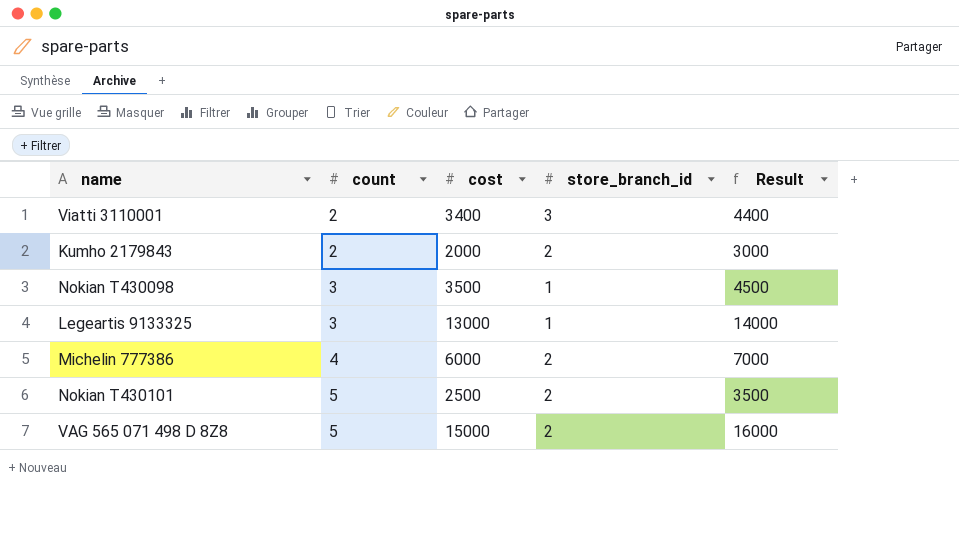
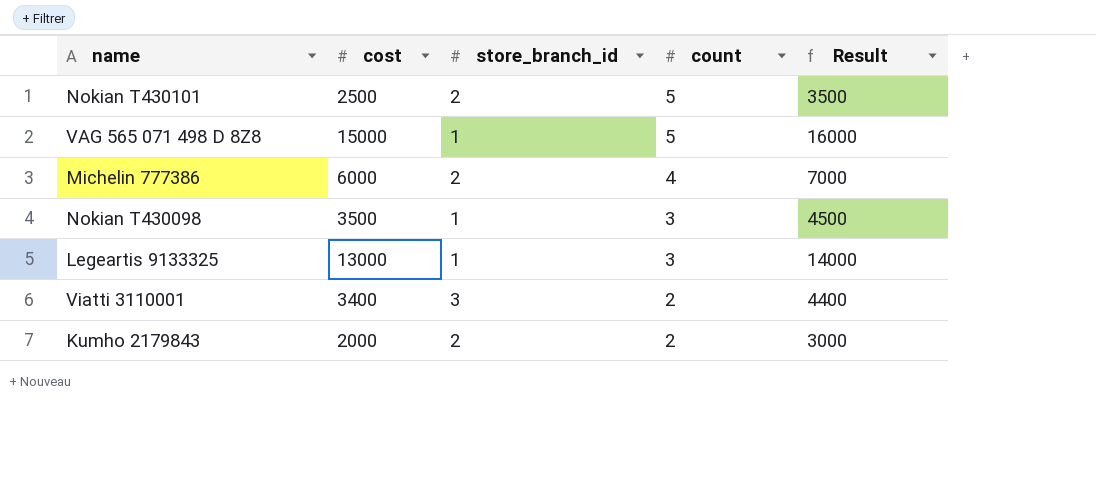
row order: count ascending -> count descending
column count | position: 2 -> 4
VAG 565 071 498 D 8Z8 | store_branch_id: 2 -> 1

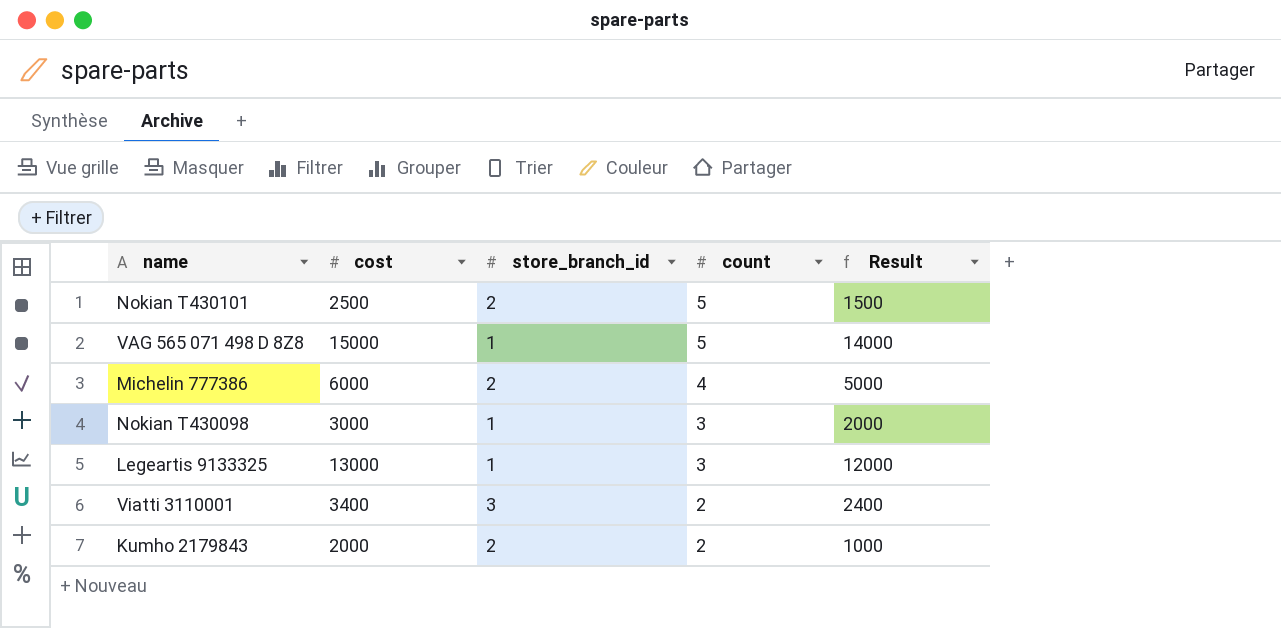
column Result | formula: [cost] + 1000 -> [cost] - 1000
Nokian T430098 | cost: 3500 -> 3000

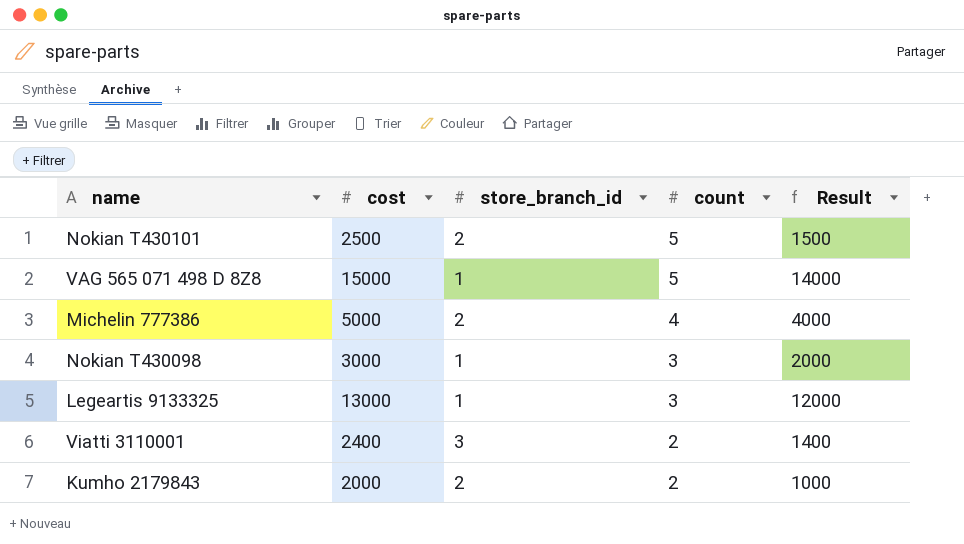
Michelin 777386 | cost: 6000 -> 5000
Michelin 777386 | Result: 5000 -> 4000
Viatti 3110001 | cost: 3400 -> 2400
Viatti 3110001 | Result: 2400 -> 1400

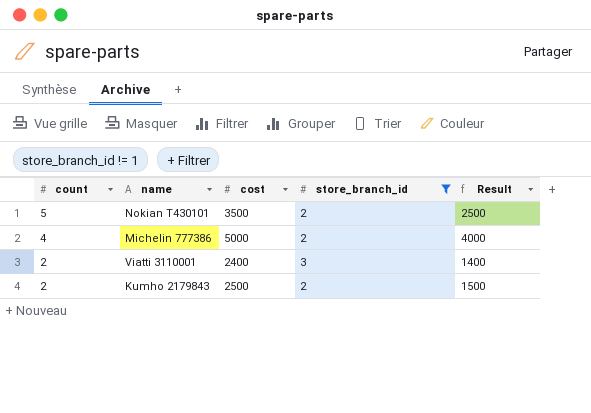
filter: none -> store_branch_id != 1
column count | position: 4 -> 1
Nokian T430101 | cost: 2500 -> 3500
Nokian T430101 | Result: 1500 -> 2500
Kumho 2179843 | cost: 2000 -> 2500
Kumho 2179843 | Result: 1000 -> 1500

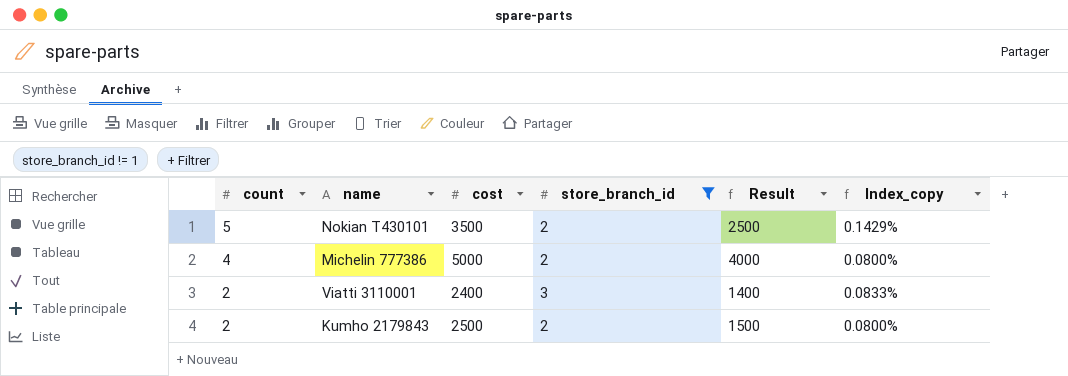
column Index_copy | formula: none -> [count] / [cost]

